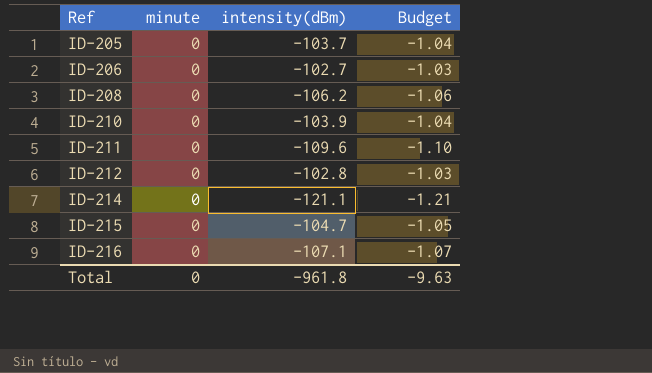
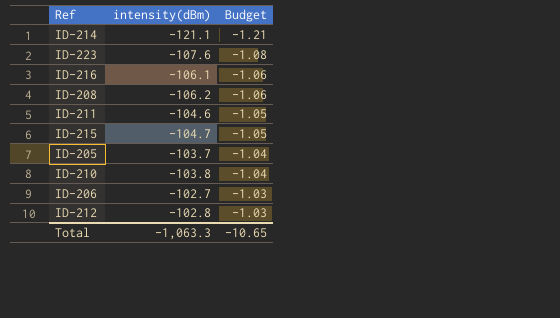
row order: Ref ascending -> Budget ascending
column minute | position: 2 -> none
row ID-223: none -> -107.6 | -1.08
ID-216 | intensity(dBm): -107.1 -> -106.1
ID-216 | Budget: -1.07 -> -1.06
ID-211 | intensity(dBm): -109.6 -> -104.6
ID-211 | Budget: -1.10 -> -1.05
ID-210 | intensity(dBm): -103.9 -> -103.8
Total | intensity(dBm): -961.8 -> -1,063.3
Total | Budget: -9.63 -> -10.65

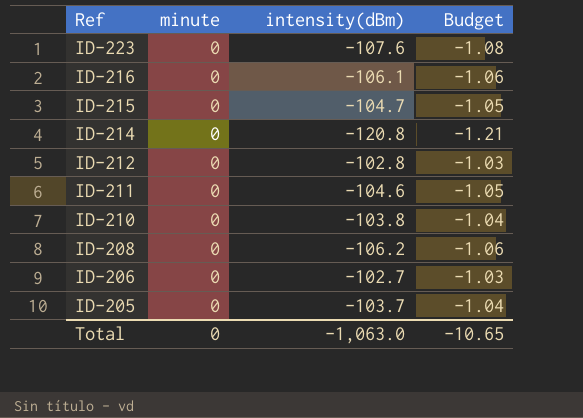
row order: Budget ascending -> Ref descending
column minute | position: none -> 2
ID-214 | intensity(dBm): -121.1 -> -120.8
Total | intensity(dBm): -1,063.3 -> -1,063.0

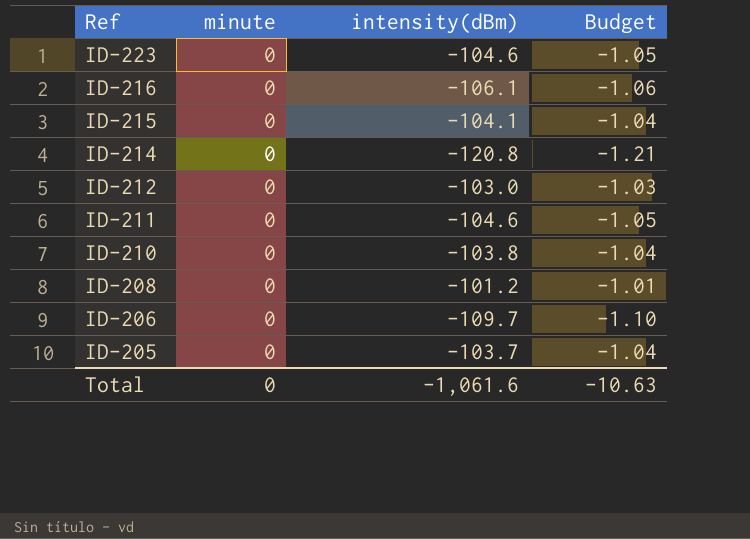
ID-223 | intensity(dBm): -107.6 -> -104.6
ID-223 | Budget: -1.08 -> -1.05
ID-215 | intensity(dBm): -104.7 -> -104.1
ID-215 | Budget: -1.05 -> -1.04
ID-212 | intensity(dBm): -102.8 -> -103.0
ID-208 | intensity(dBm): -106.2 -> -101.2
ID-208 | Budget: -1.06 -> -1.01
ID-206 | intensity(dBm): -102.7 -> -109.7
ID-206 | Budget: -1.03 -> -1.10
Total | intensity(dBm): -1,063.0 -> -1,061.6
Total | Budget: -10.65 -> -10.63

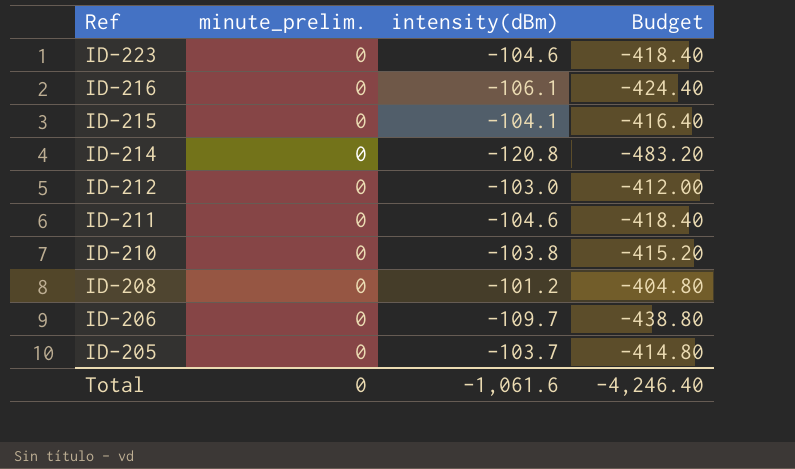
column name: minute -> minute_prelim.
column Budget | formula: [intensity(dBm)] * 0.01 -> [intensity(dBm)] * 4
Total | Budget: -10.63 -> -4,246.40

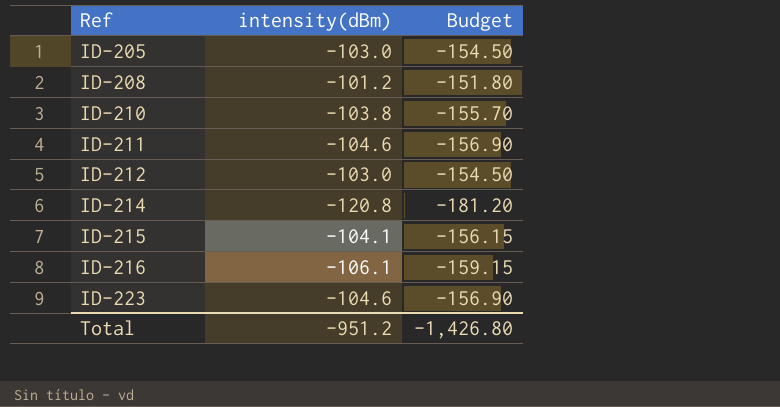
row order: Ref descending -> Ref ascending
column minute_prelim. | position: 2 -> none
column Budget | formula: [intensity(dBm)] * 4 -> [intensity(dBm)] * 1.5
row ID-206: 0 | -109.7 | -438.80 -> none
ID-205 | intensity(dBm): -103.7 -> -103.0
Total | intensity(dBm): -1,061.6 -> -951.2
Total | Budget: -4,246.40 -> -1,426.80

